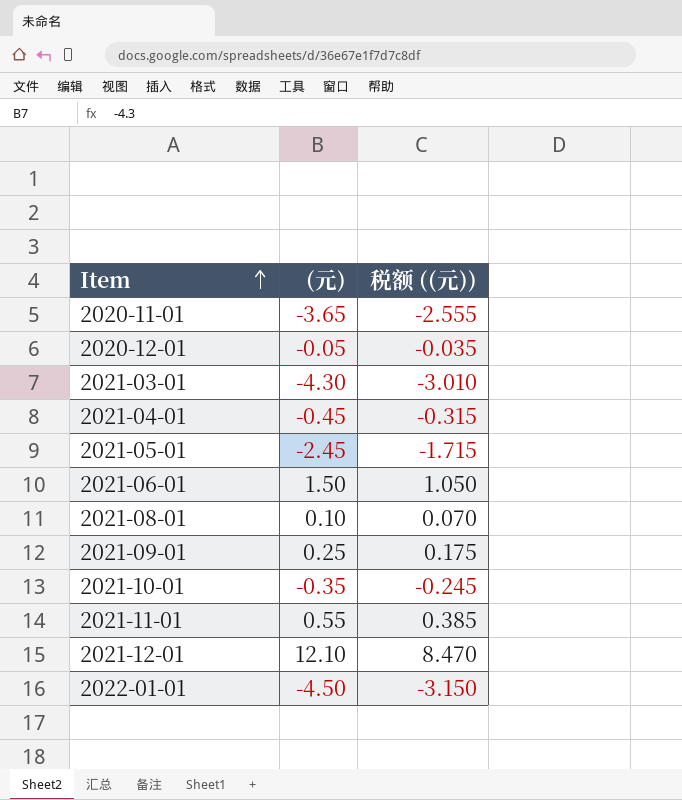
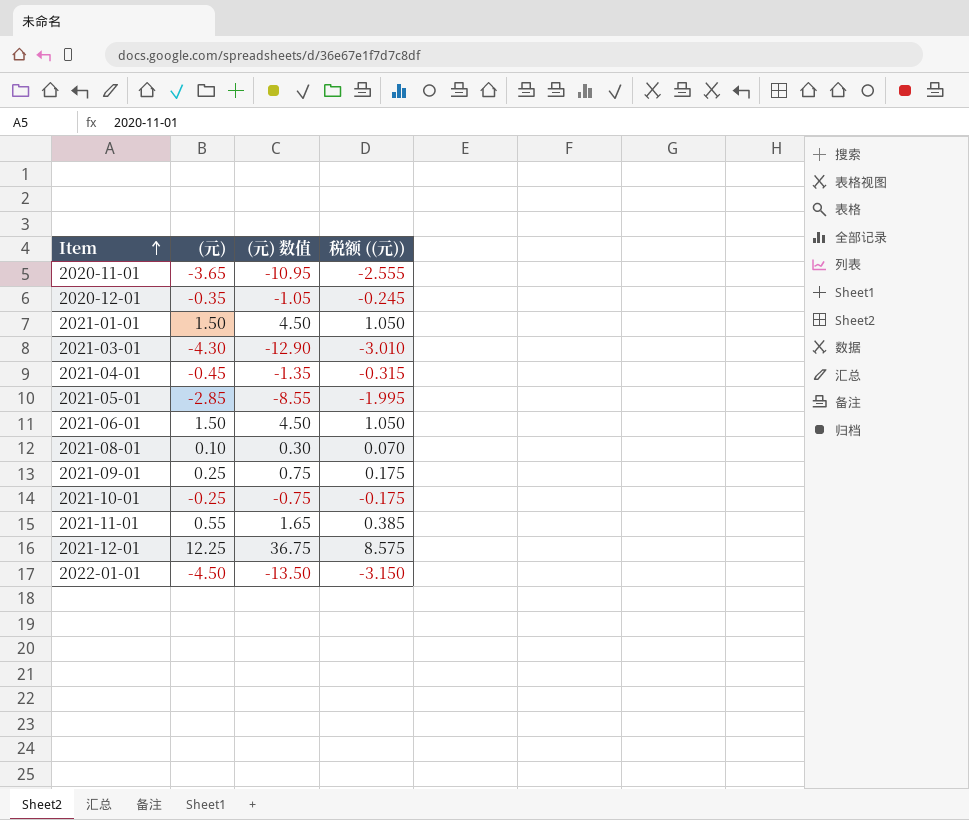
column (元) 数值 | formula: none -> [(元)] * 3
2020-12-01 | (元): -0.05 -> -0.35
2020-12-01 | 税额 ((元)): -0.035 -> -0.245
row 2021-01-01: none -> 1.50 | 4.50 | 1.050
2021-05-01 | (元): -2.45 -> -2.85
2021-05-01 | 税额 ((元)): -1.715 -> -1.995
2021-10-01 | (元): -0.35 -> -0.25
2021-10-01 | 税额 ((元)): -0.245 -> -0.175
2021-12-01 | (元): 12.10 -> 12.25
2021-12-01 | 税额 ((元)): 8.470 -> 8.575

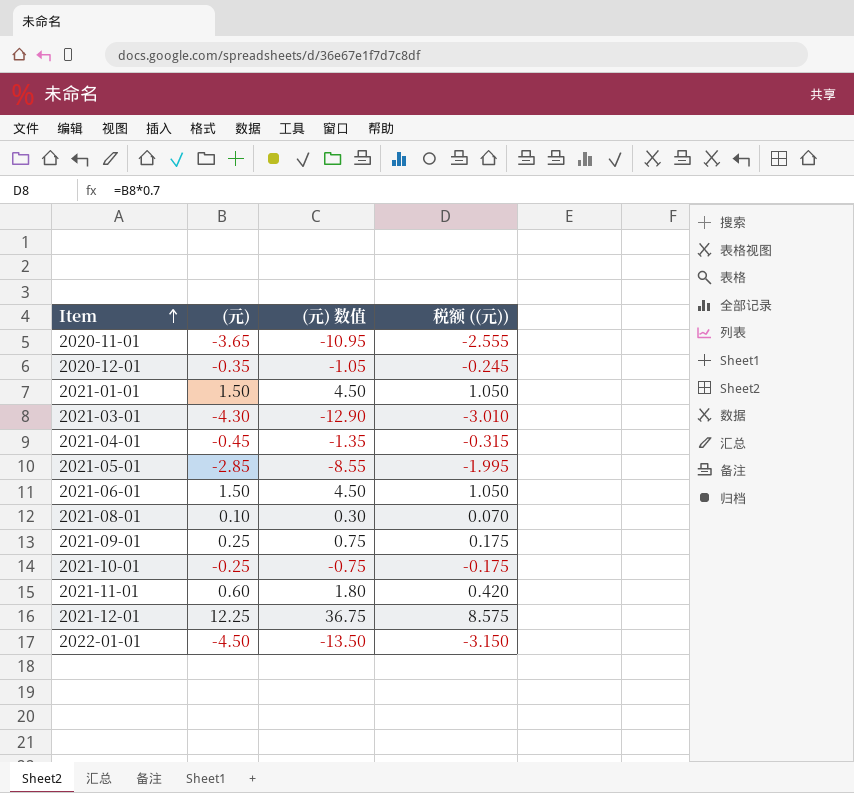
2021-11-01 | (元): 0.55 -> 0.60
2021-11-01 | (元) 数值: 1.65 -> 1.80
2021-11-01 | 税额 ((元)): 0.385 -> 0.420

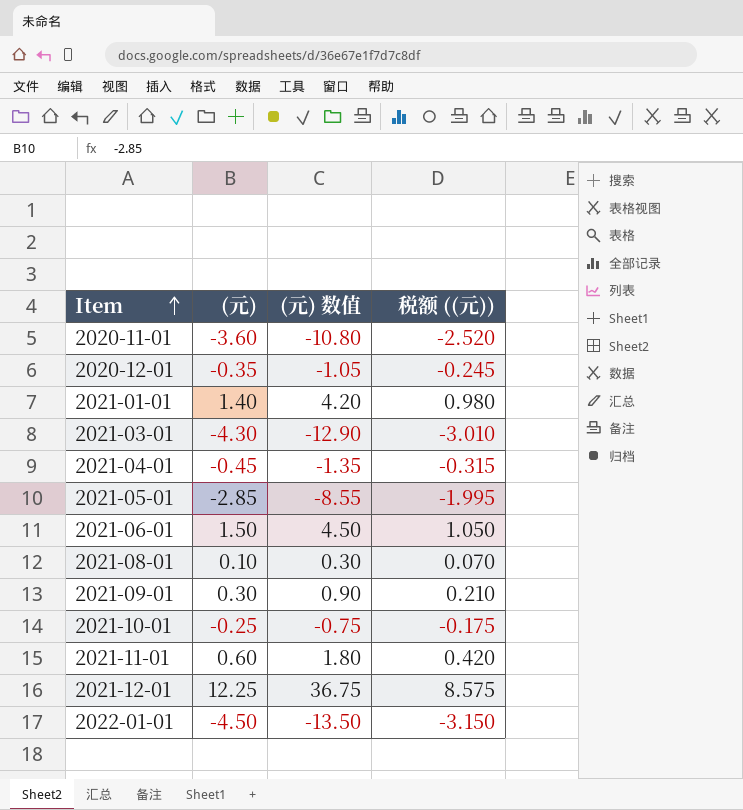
2020-11-01 | (元): -3.65 -> -3.60
2020-11-01 | (元) 数值: -10.95 -> -10.80
2020-11-01 | 税额 ((元)): -2.555 -> -2.520
2021-01-01 | (元): 1.50 -> 1.40
2021-01-01 | (元) 数值: 4.50 -> 4.20
2021-01-01 | 税额 ((元)): 1.050 -> 0.980
2021-09-01 | (元): 0.25 -> 0.30
2021-09-01 | (元) 数值: 0.75 -> 0.90
2021-09-01 | 税额 ((元)): 0.175 -> 0.210

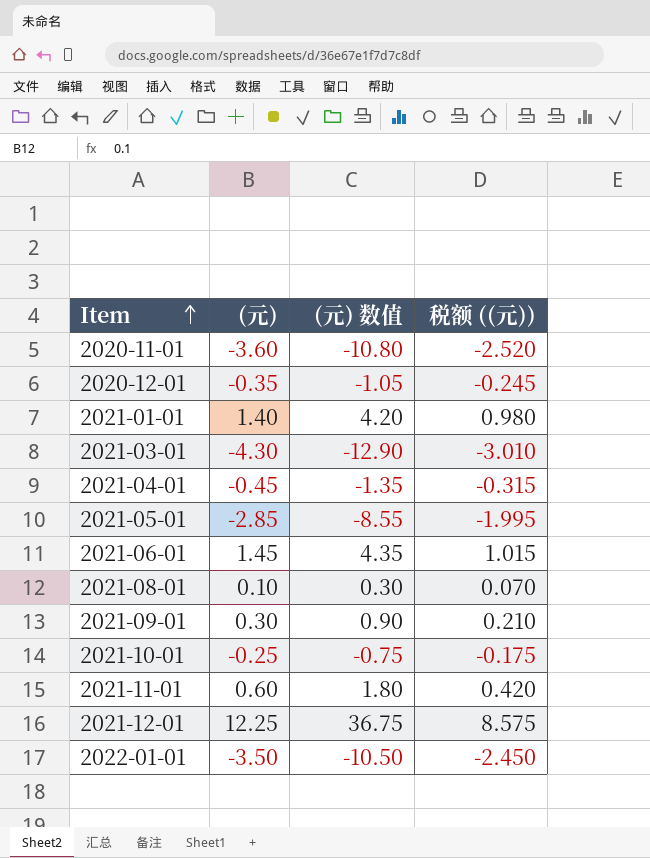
2021-06-01 | (元): 1.50 -> 1.45
2021-06-01 | (元) 数值: 4.50 -> 4.35
2021-06-01 | 税额 ((元)): 1.050 -> 1.015
2022-01-01 | (元): -4.50 -> -3.50
2022-01-01 | (元) 数值: -13.50 -> -10.50
2022-01-01 | 税额 ((元)): -3.150 -> -2.450

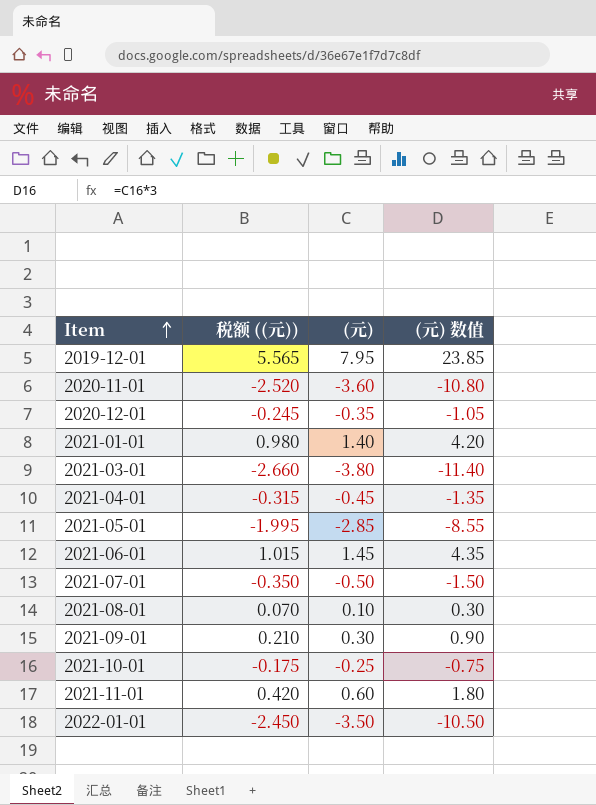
column 税额 ((元)) | position: 4 -> 2
row 2021-12-01: 12.25 | 36.75 | 8.575 -> none
row 2019-12-01: none -> 5.565 | 7.95 | 23.85
2021-03-01 | 税额 ((元)): -3.010 -> -2.660
2021-03-01 | (元): -4.30 -> -3.80
2021-03-01 | (元) 数值: -12.90 -> -11.40
row 2021-07-01: none -> -0.350 | -0.50 | -1.50

